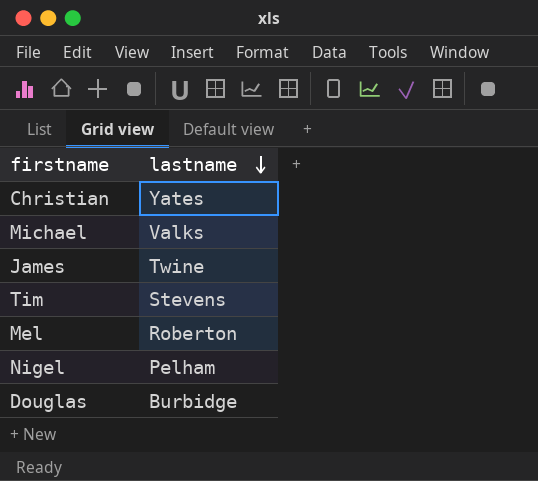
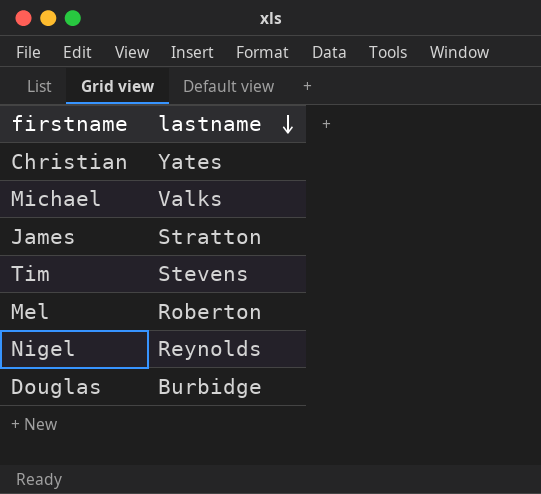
James | lastname: Twine -> Stratton
Nigel | lastname: Pelham -> Reynolds

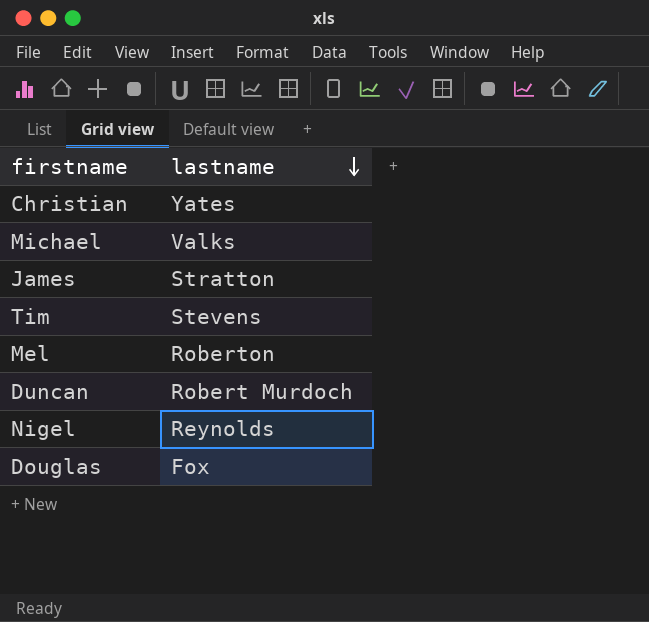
row Duncan: none -> Robert Murdoch
Douglas | lastname: Burbidge -> Fox

